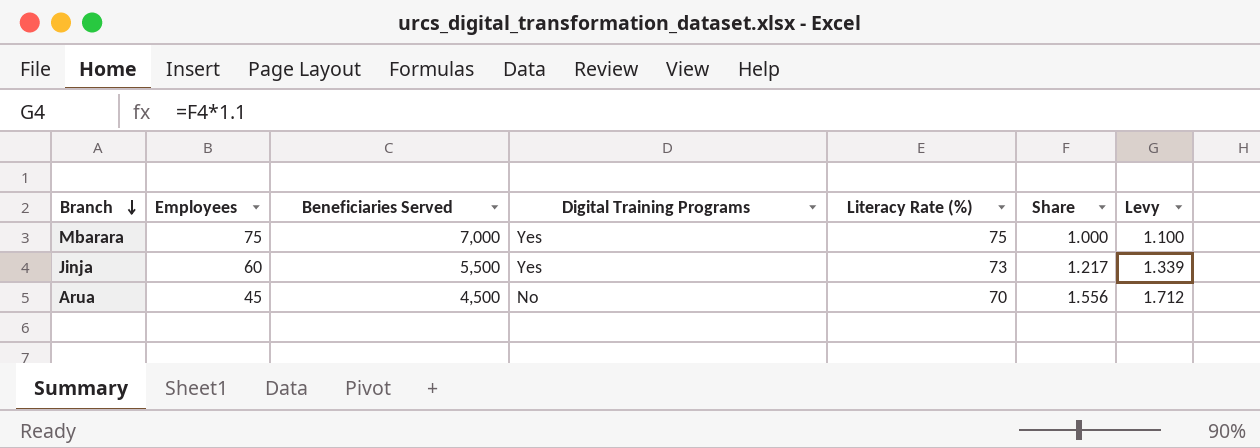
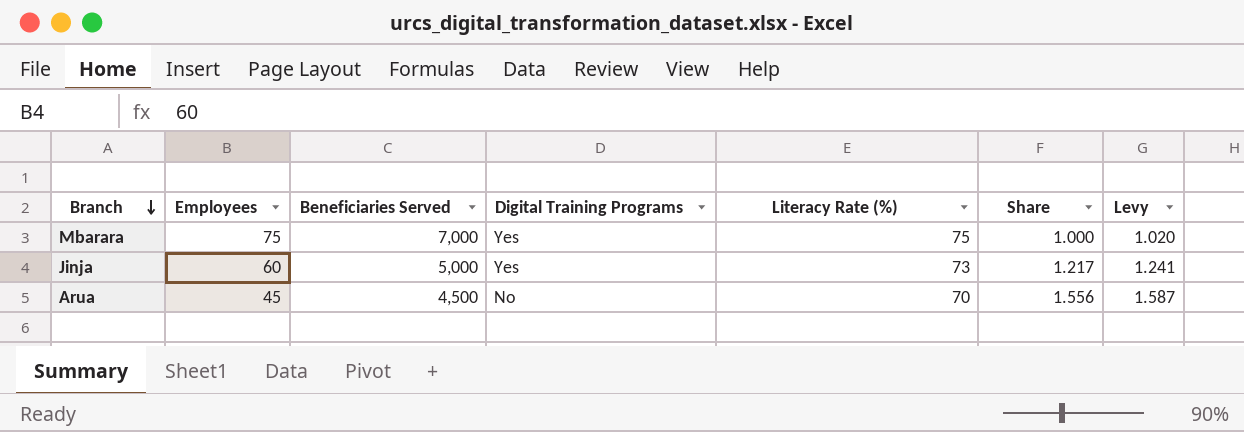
column Levy | formula: [Share] * 1.1 -> [Share] * 1.02
Jinja | Beneficiaries Served: 5,500 -> 5,000

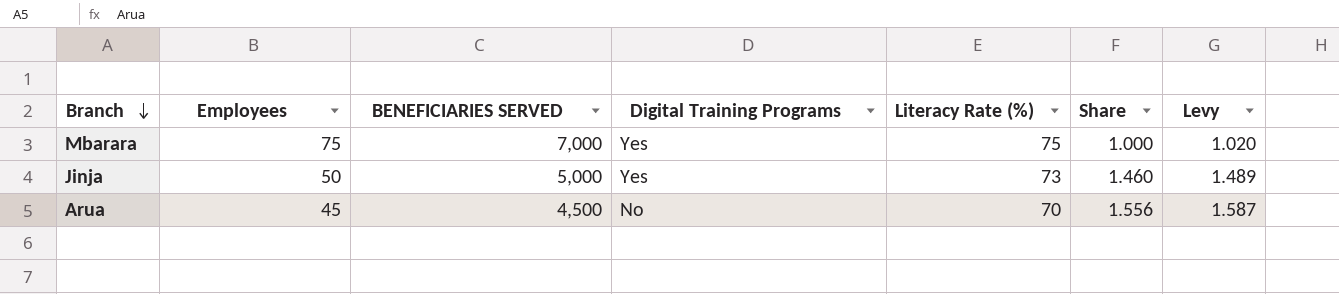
column name: Beneficiaries Served -> BENEFICIARIES SERVED
Jinja | Employees: 60 -> 50
Jinja | Share: 1.217 -> 1.460
Jinja | Levy: 1.241 -> 1.489

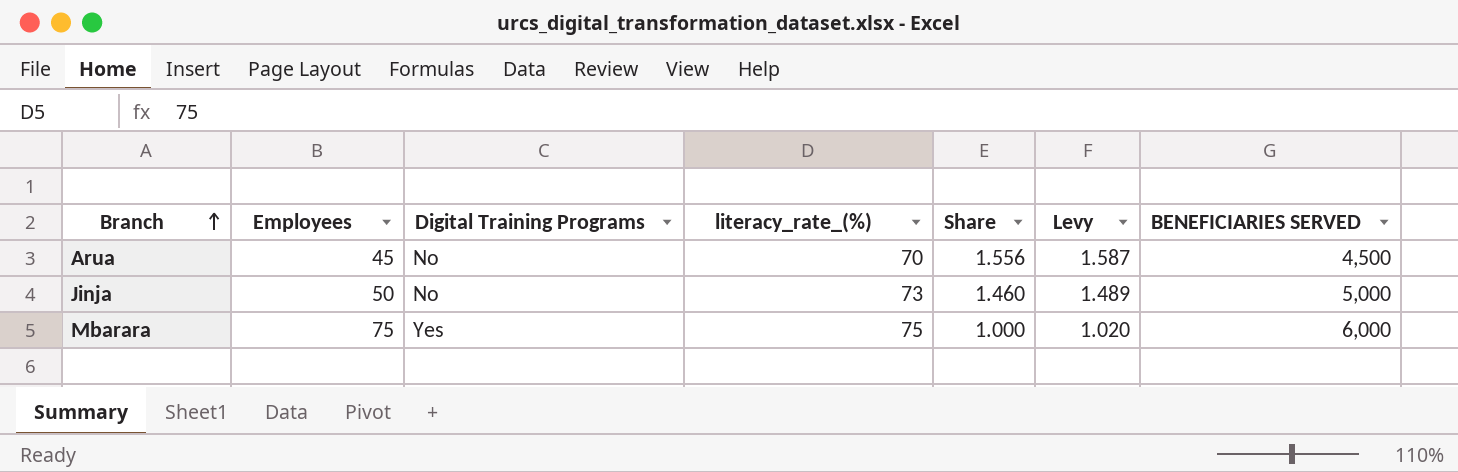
row order: Branch descending -> Branch ascending
column name: Literacy Rate (%) -> literacy_rate_(%)
column BENEFICIARIES SERVED | position: 3 -> 7
Jinja | Digital Training Programs: Yes -> No
Mbarara | BENEFICIARIES SERVED: 7,000 -> 6,000

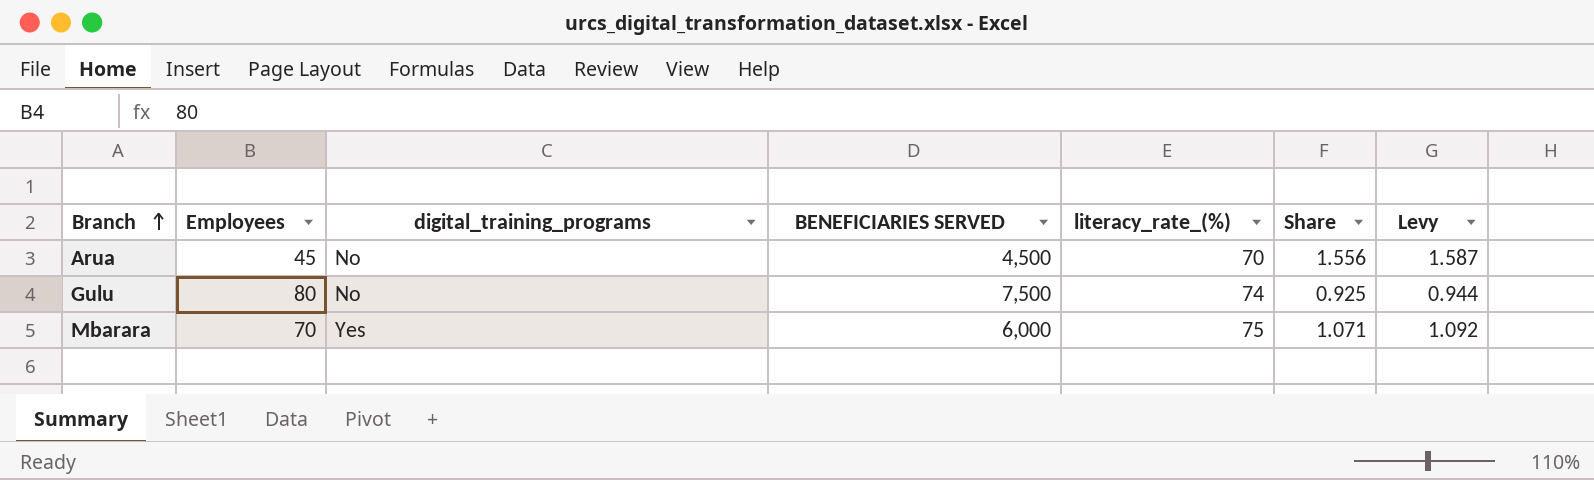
column name: Digital Training Programs -> digital_training_programs
column BENEFICIARIES SERVED | position: 7 -> 4
row Jinja: 50 | No | 73 | 1.460 | 1.489 | 5,000 -> none
row Gulu: none -> 80 | No | 7,500 | 74 | 0.925 | 0.944
Mbarara | Employees: 75 -> 70
Mbarara | Share: 1.000 -> 1.071
Mbarara | Levy: 1.020 -> 1.092

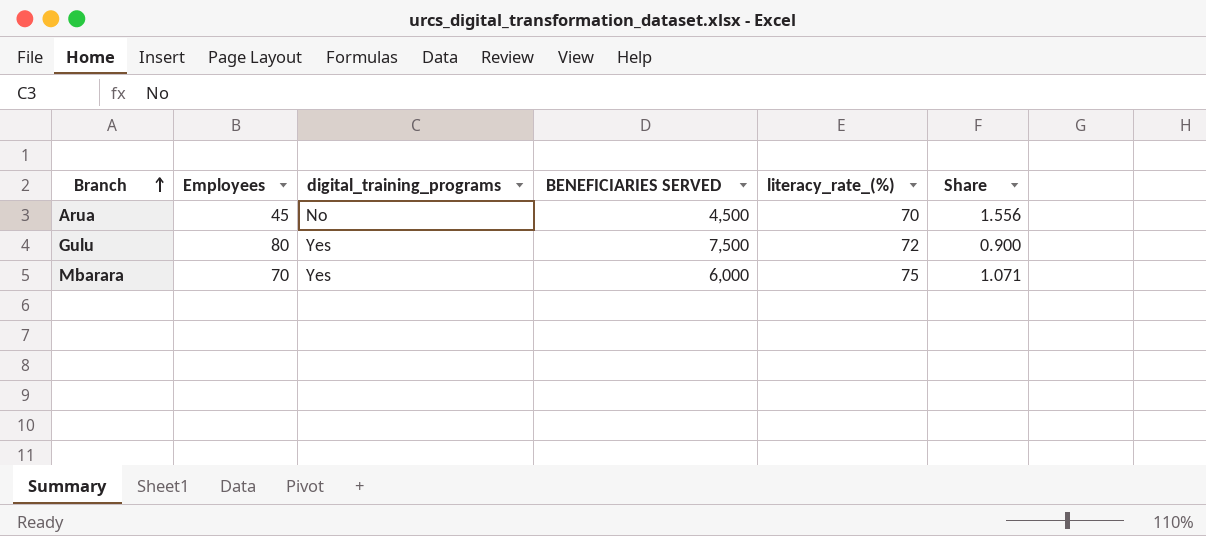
column Levy | formula: [Share] * 1.02 -> none
Gulu | digital_training_programs: No -> Yes
Gulu | literacy_rate_(%): 74 -> 72
Gulu | Share: 0.925 -> 0.900

